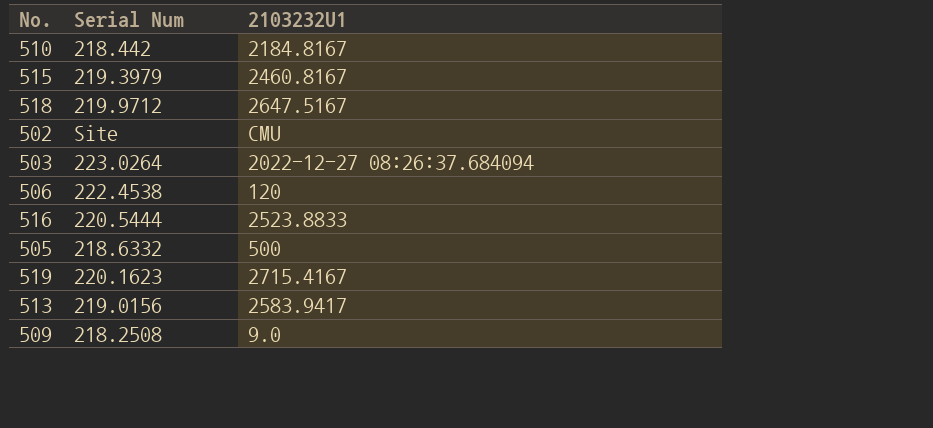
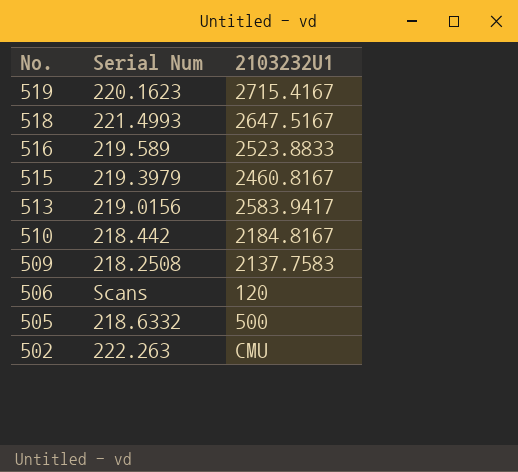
row order: none -> No. descending
row 503: 223.0264 | 2022-12-27 08:26:37.684094 -> none
518 | Serial Num: 219.9712 -> 221.4993
516 | Serial Num: 220.5444 -> 219.589
509 | 2103232U1: 9.0 -> 2137.7583
506 | Serial Num: 222.4538 -> Scans
502 | Serial Num: Site -> 222.263

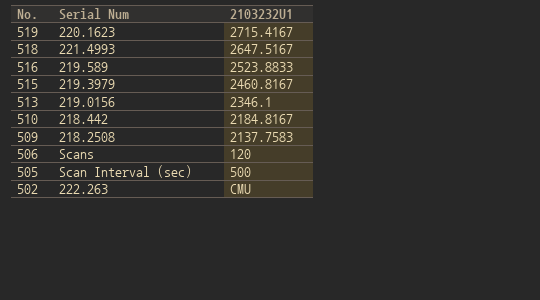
513 | 2103232U1: 2583.9417 -> 2346.1
505 | Serial Num: 218.6332 -> Scan Interval (sec)

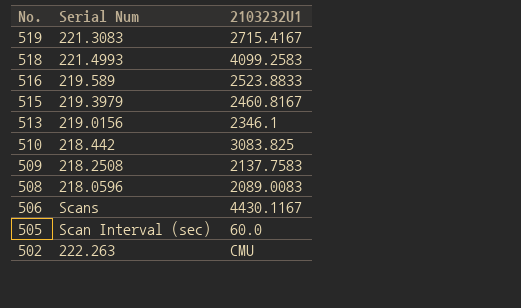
519 | Serial Num: 220.1623 -> 221.3083
518 | 2103232U1: 2647.5167 -> 4099.2583
510 | 2103232U1: 2184.8167 -> 3083.825
row 508: none -> 218.0596 | 2089.0083
506 | 2103232U1: 120 -> 4430.1167
505 | 2103232U1: 500 -> 60.0

